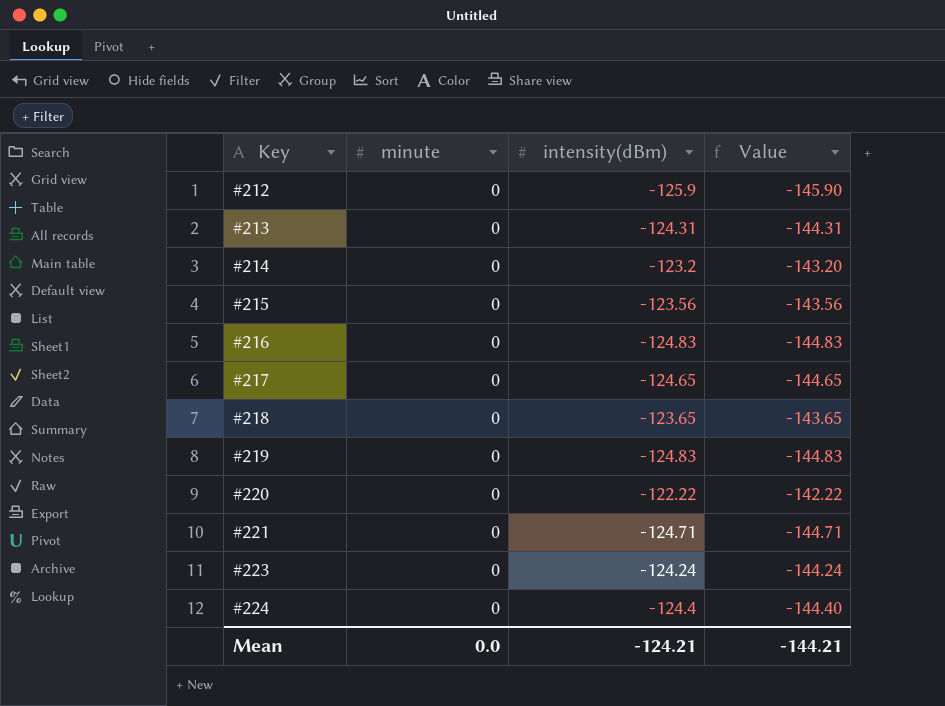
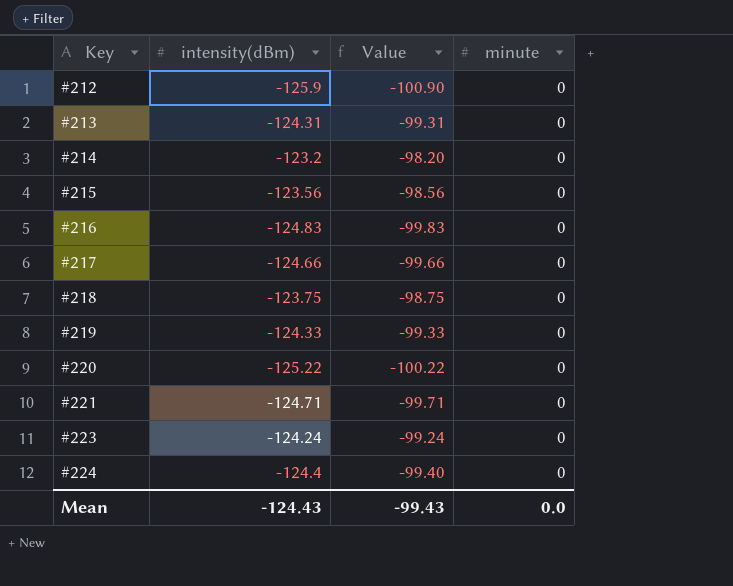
column Value | formula: [intensity(dBm)] - 20 -> [intensity(dBm)] + 25
column minute | position: 2 -> 4
#217 | intensity(dBm): -124.65 -> -124.66
#218 | intensity(dBm): -123.65 -> -123.75
#219 | intensity(dBm): -124.83 -> -124.33
#220 | intensity(dBm): -122.22 -> -125.22
Mean | intensity(dBm): -124.21 -> -124.43
Mean | Value: -144.21 -> -99.43

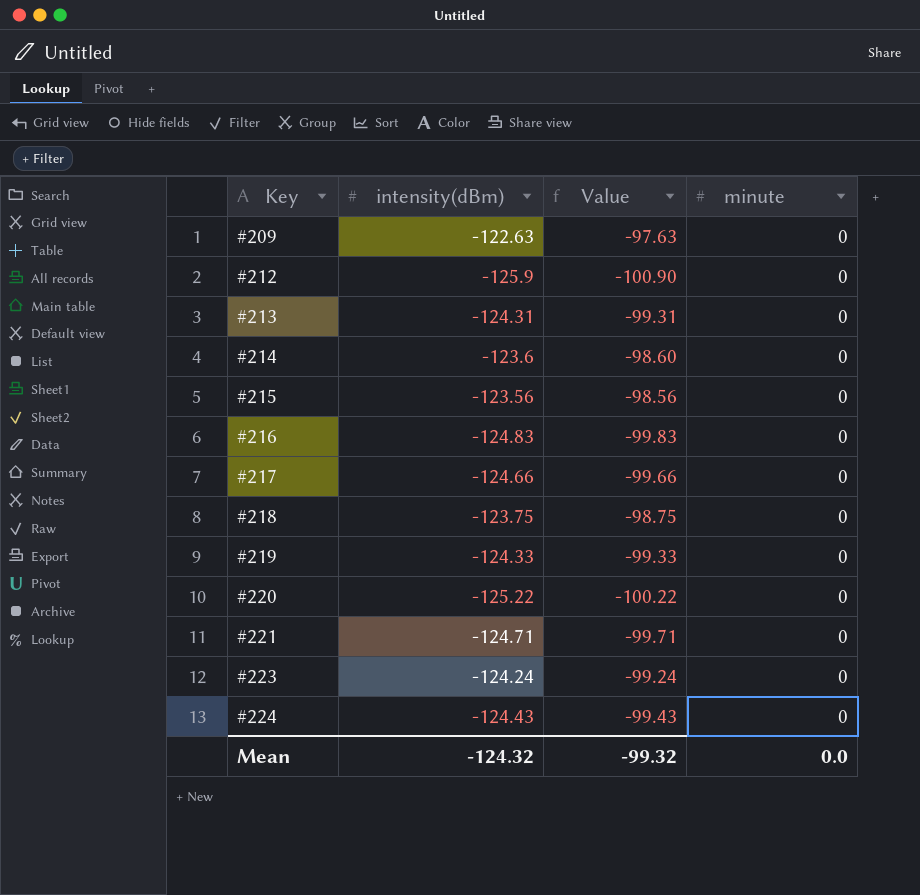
row #209: none -> -122.63 | -97.63 | 0
#214 | intensity(dBm): -123.2 -> -123.6
#214 | Value: -98.20 -> -98.60
#224 | intensity(dBm): -124.4 -> -124.43
#224 | Value: -99.40 -> -99.43
Mean | intensity(dBm): -124.43 -> -124.32
Mean | Value: -99.43 -> -99.32

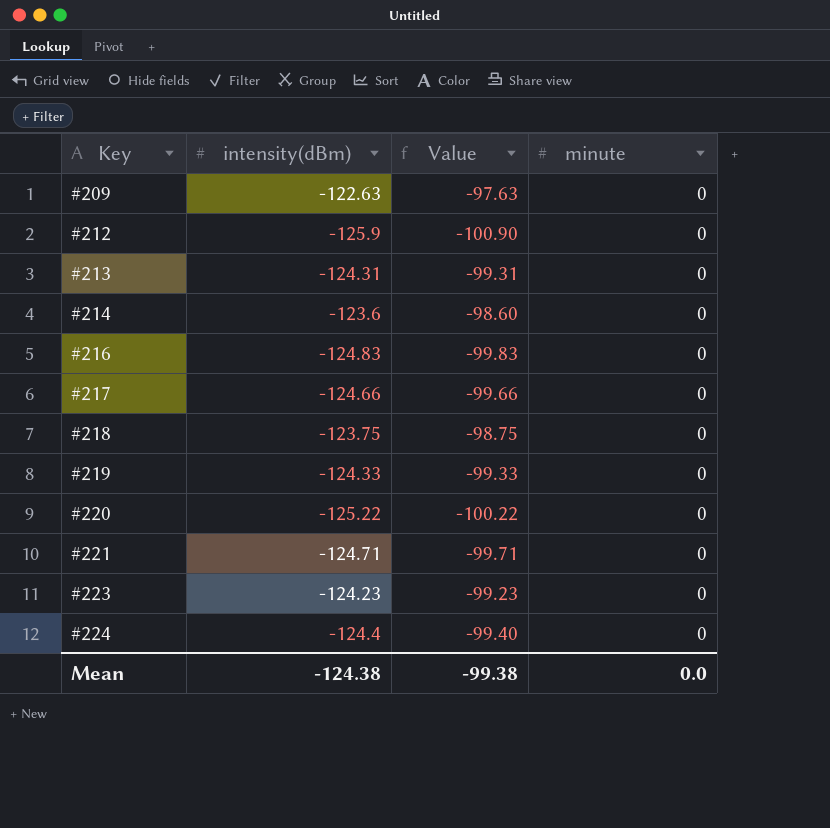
row #215: -123.56 | -98.56 | 0 -> none
#223 | intensity(dBm): -124.24 -> -124.23
#223 | Value: -99.24 -> -99.23
#224 | intensity(dBm): -124.43 -> -124.4
#224 | Value: -99.43 -> -99.40
Mean | intensity(dBm): -124.32 -> -124.38
Mean | Value: -99.32 -> -99.38

